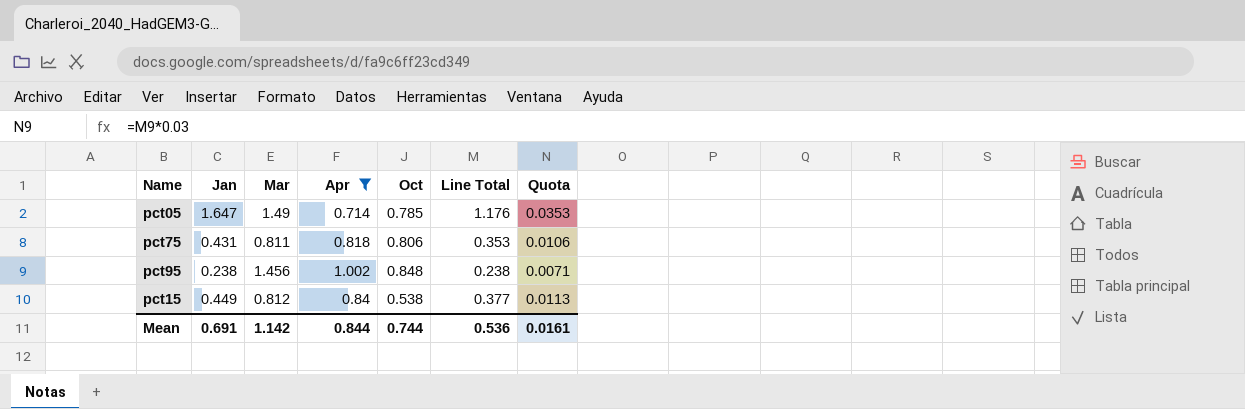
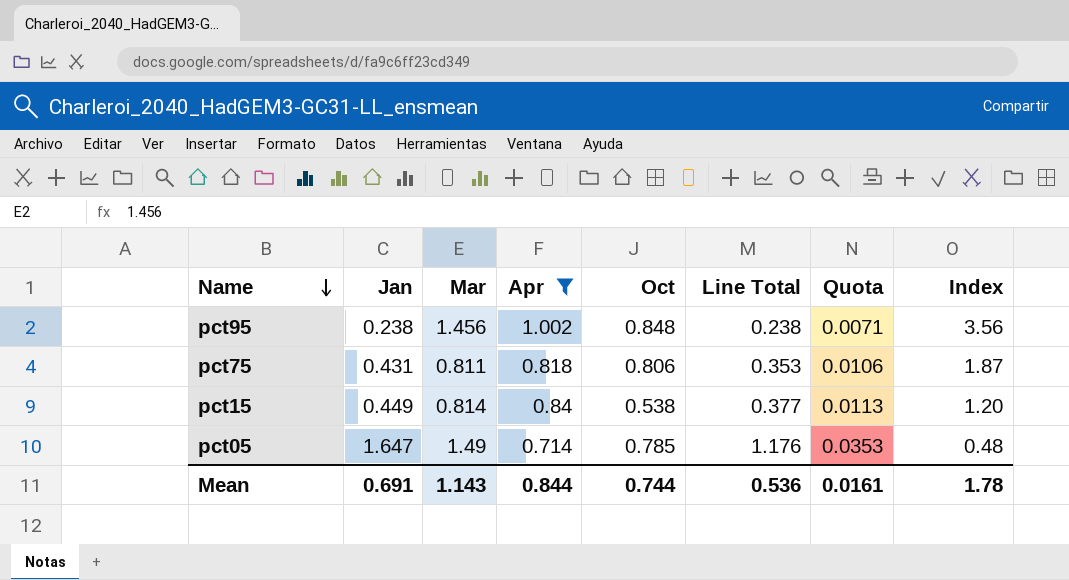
row order: none -> Name descending
column Index | formula: none -> [Oct] / [Jan]
pct15 | Mar: 0.812 -> 0.814
Mean | Mar: 1.142 -> 1.143

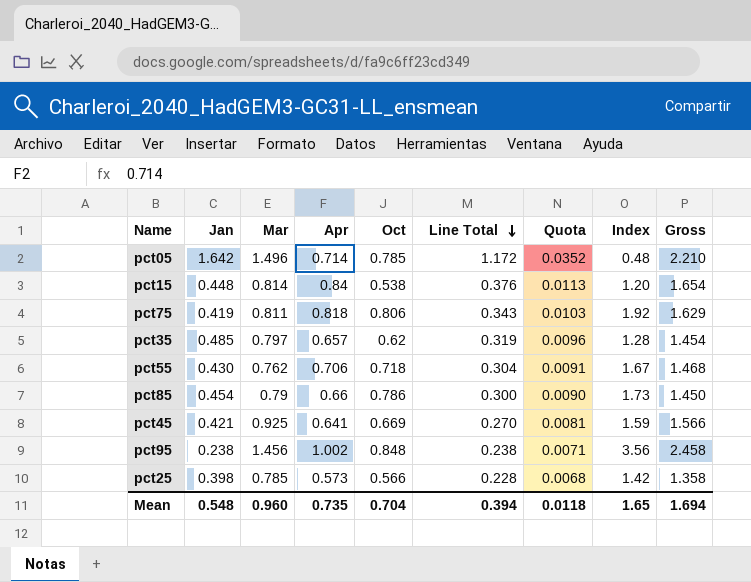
filter: Apr >= 0.714 -> none
row order: Name descending -> Line Total descending
column Gross | formula: none -> [Mar] + [Apr]
pct05 | Jan: 1.647 -> 1.642
pct05 | Mar: 1.49 -> 1.496
pct05 | Line Total: 1.176 -> 1.172
pct05 | Quota: 0.0353 -> 0.0352
pct15 | Jan: 0.449 -> 0.448
pct15 | Line Total: 0.377 -> 0.376
pct75 | Jan: 0.431 -> 0.419
pct75 | Line Total: 0.353 -> 0.343
pct75 | Quota: 0.0106 -> 0.0103
pct75 | Index: 1.87 -> 1.92
Mean | Jan: 0.691 -> 0.548
Mean | Mar: 1.143 -> 0.960
Mean | Apr: 0.844 -> 0.735
Mean | Oct: 0.744 -> 0.704
Mean | Line Total: 0.536 -> 0.394
Mean | Quota: 0.0161 -> 0.0118
Mean | Index: 1.78 -> 1.65

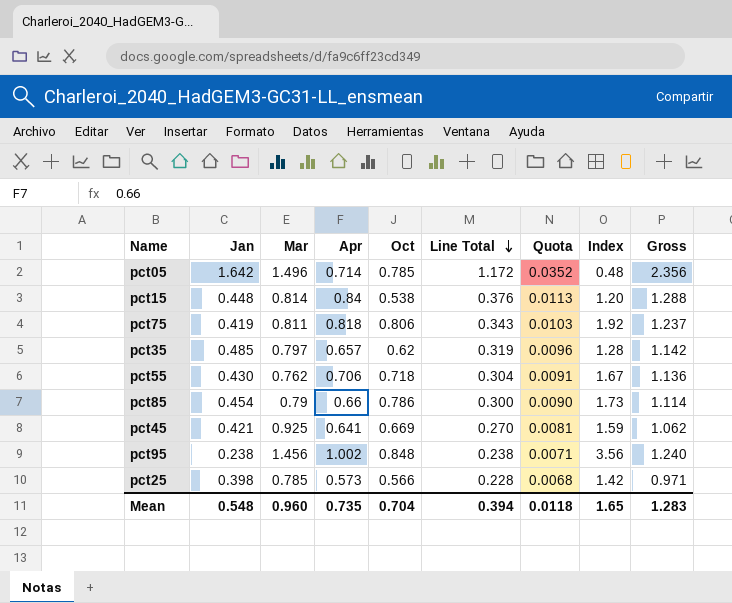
column Gross | formula: [Mar] + [Apr] -> [Jan] + [Apr]
Mean | Gross: 1.694 -> 1.283

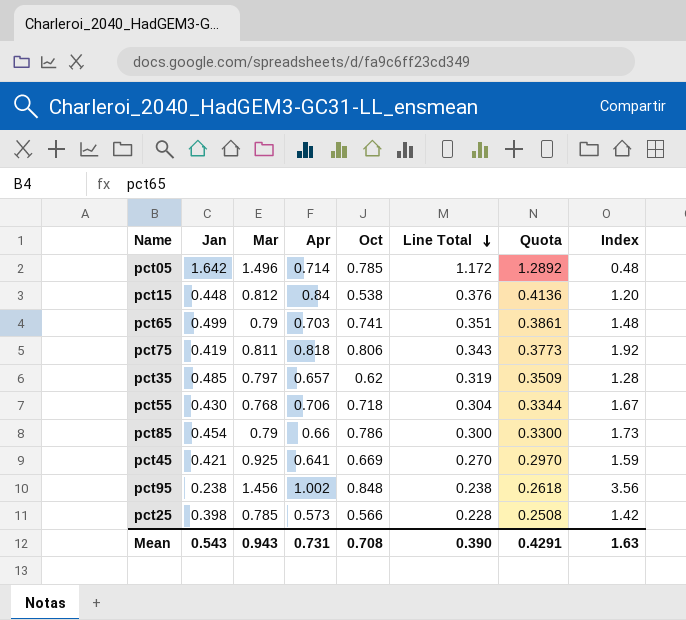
column Gross | formula: [Jan] + [Apr] -> none
column Quota | formula: [Line Total] * 0.03 -> [Line Total] * 1.1
pct15 | Mar: 0.814 -> 0.812
row pct65: none -> 0.499 | 0.79 | 0.703 | 0.741 | 0.351 | 0.3861 | 1.48
pct55 | Mar: 0.762 -> 0.768
Mean | Jan: 0.548 -> 0.543
Mean | Mar: 0.960 -> 0.943
Mean | Apr: 0.735 -> 0.731
Mean | Oct: 0.704 -> 0.708
Mean | Line Total: 0.394 -> 0.390
Mean | Quota: 0.0118 -> 0.4291
Mean | Index: 1.65 -> 1.63

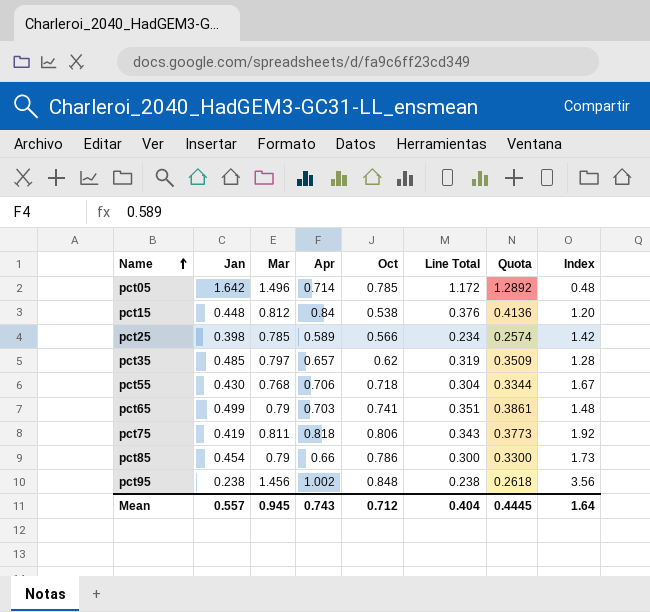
row order: Line Total descending -> Name ascending
row pct45: 0.421 | 0.925 | 0.641 | 0.669 | 0.270 | 0.2970 | 1.59 -> none
pct25 | Apr: 0.573 -> 0.589
pct25 | Line Total: 0.228 -> 0.234
pct25 | Quota: 0.2508 -> 0.2574
Mean | Jan: 0.543 -> 0.557
Mean | Mar: 0.943 -> 0.945
Mean | Apr: 0.731 -> 0.743
Mean | Oct: 0.708 -> 0.712
Mean | Line Total: 0.390 -> 0.404
Mean | Quota: 0.4291 -> 0.4445
Mean | Index: 1.63 -> 1.64

